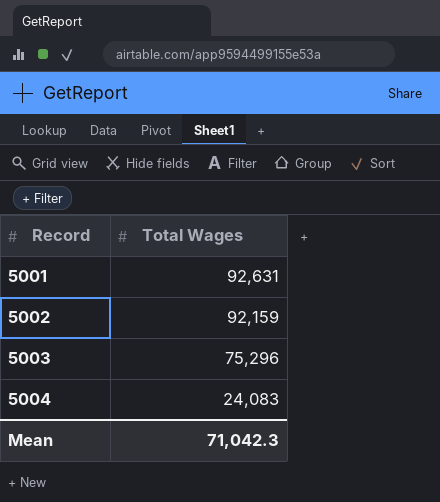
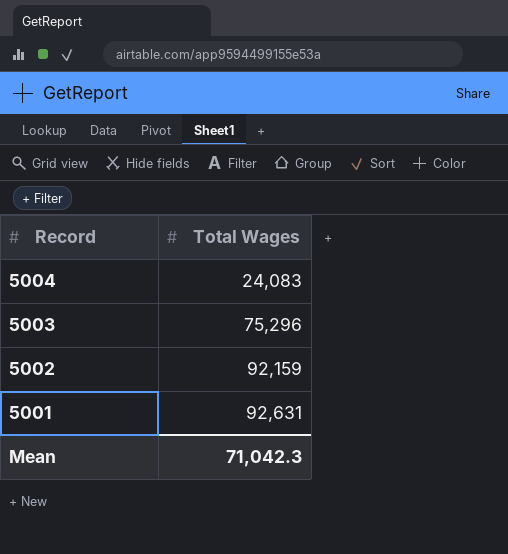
row order: Record ascending -> Record descending

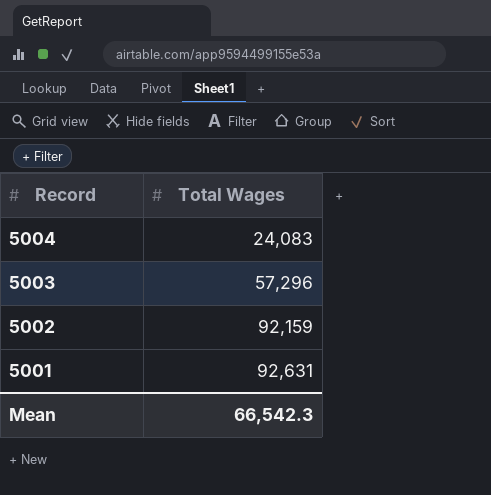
5003 | Total Wages: 75,296 -> 57,296
Mean | Total Wages: 71,042.3 -> 66,542.3

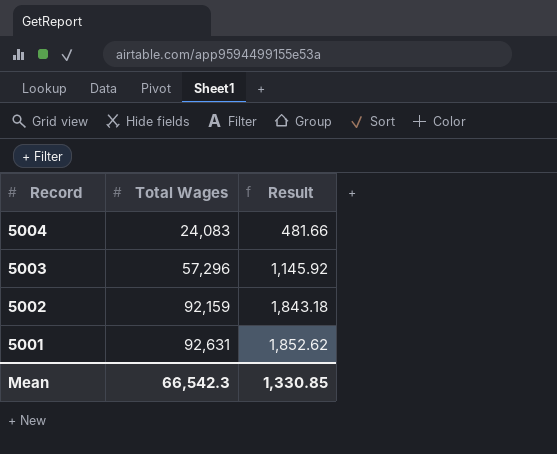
column Result | formula: none -> [Total Wages] * 0.02

